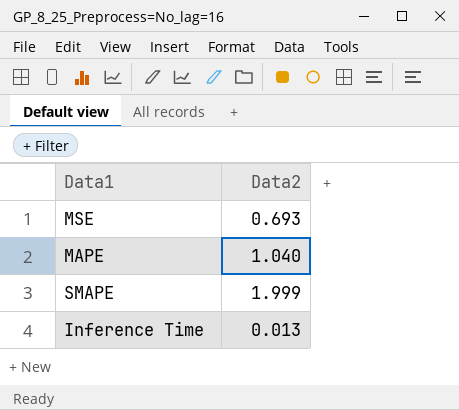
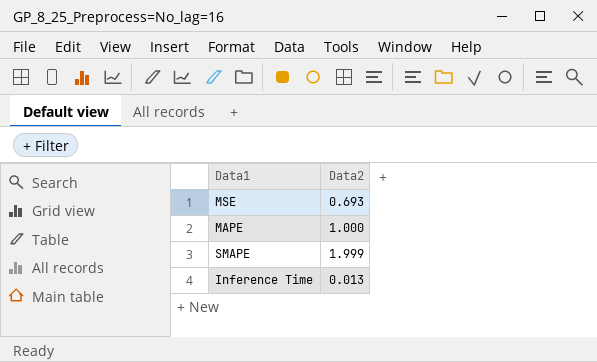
MAPE | Data2: 1.040 -> 1.000

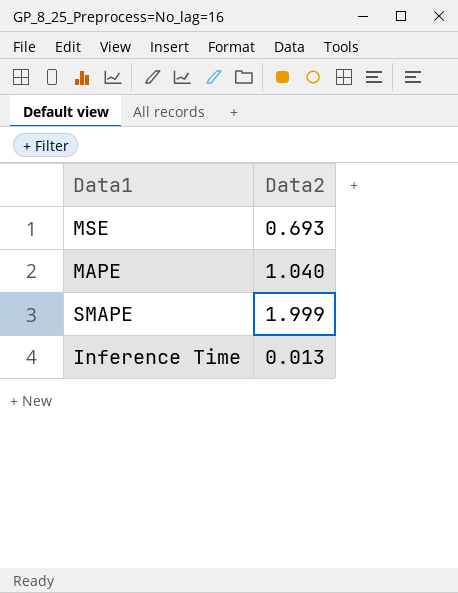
MAPE | Data2: 1.000 -> 1.040

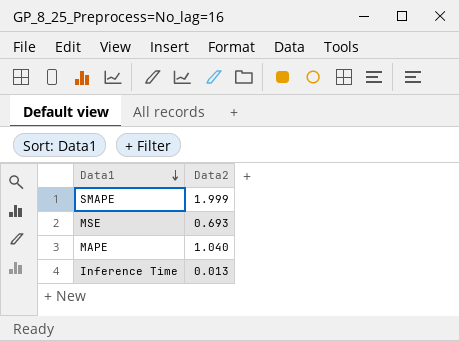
row order: none -> Data1 descending

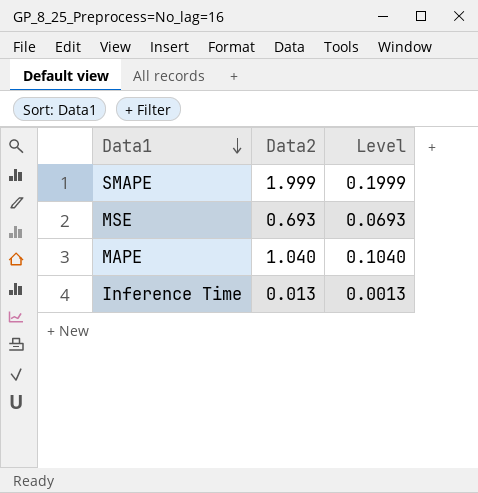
column Level | formula: none -> [Data2] * 0.1

